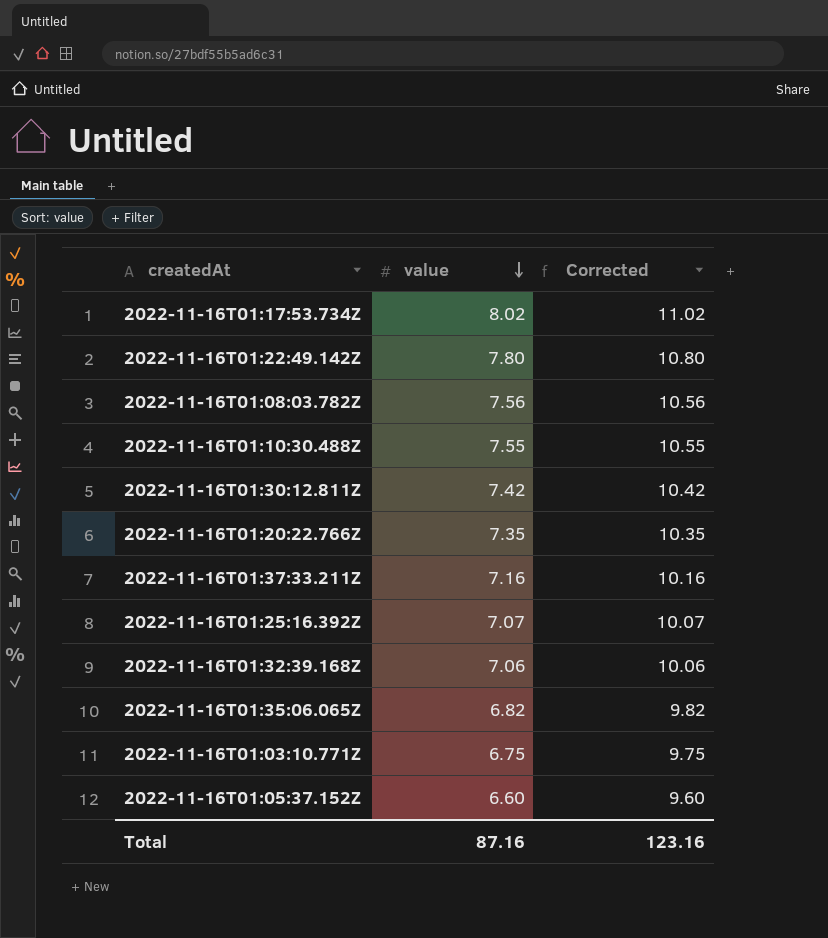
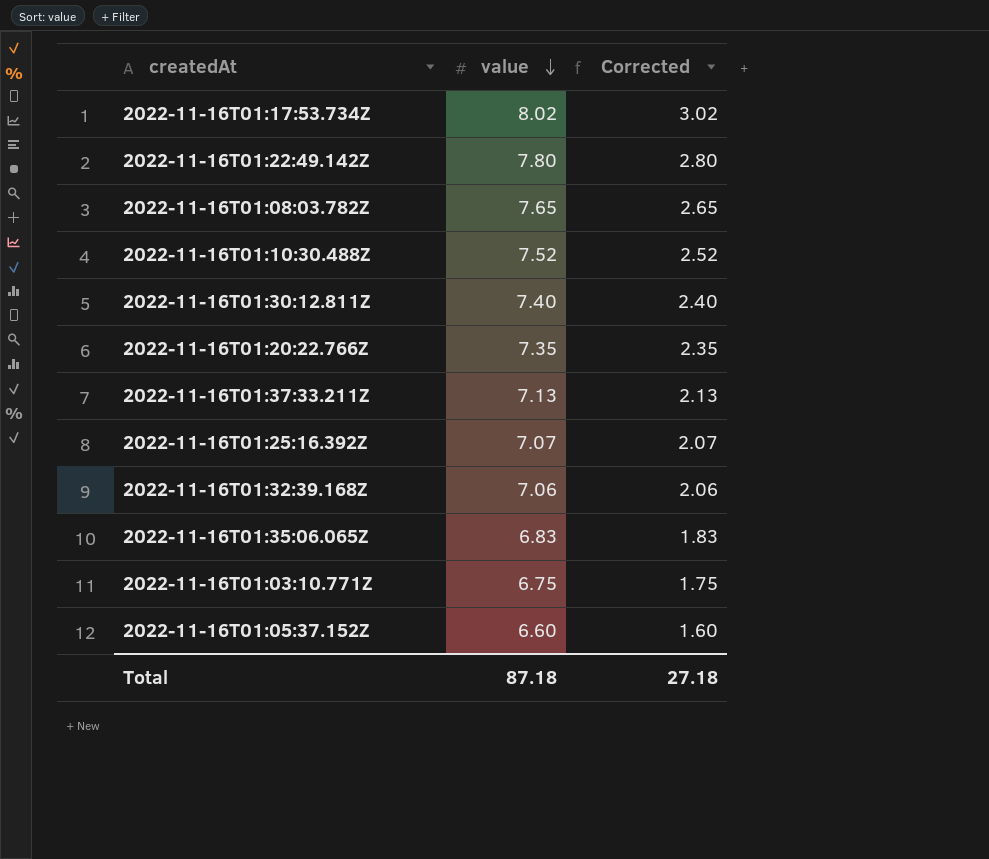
column Corrected | formula: [value] + 3 -> [value] - 5
2022-11-16T01:08:03.782Z | value: 7.56 -> 7.65
2022-11-16T01:10:30.488Z | value: 7.55 -> 7.52
2022-11-16T01:30:12.811Z | value: 7.42 -> 7.40
2022-11-16T01:37:33.211Z | value: 7.16 -> 7.13
2022-11-16T01:35:06.065Z | value: 6.82 -> 6.83
Total | value: 87.16 -> 87.18
Total | Corrected: 123.16 -> 27.18

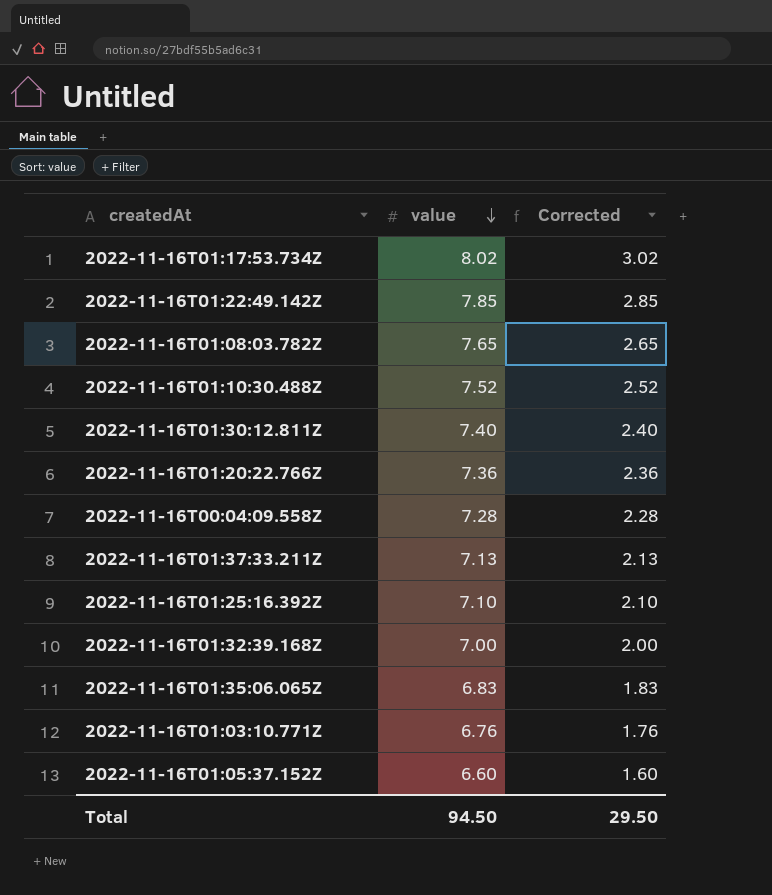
2022-11-16T01:22:49.142Z | value: 7.80 -> 7.85
2022-11-16T01:22:49.142Z | Corrected: 2.80 -> 2.85
2022-11-16T01:20:22.766Z | value: 7.35 -> 7.36
2022-11-16T01:20:22.766Z | Corrected: 2.35 -> 2.36
row 2022-11-16T00:04:09.558Z: none -> 7.28 | 2.28
2022-11-16T01:25:16.392Z | value: 7.07 -> 7.10
2022-11-16T01:25:16.392Z | Corrected: 2.07 -> 2.10
2022-11-16T01:32:39.168Z | value: 7.06 -> 7.00
2022-11-16T01:32:39.168Z | Corrected: 2.06 -> 2.00
2022-11-16T01:03:10.771Z | value: 6.75 -> 6.76
2022-11-16T01:03:10.771Z | Corrected: 1.75 -> 1.76
Total | value: 87.18 -> 94.50
Total | Corrected: 27.18 -> 29.50

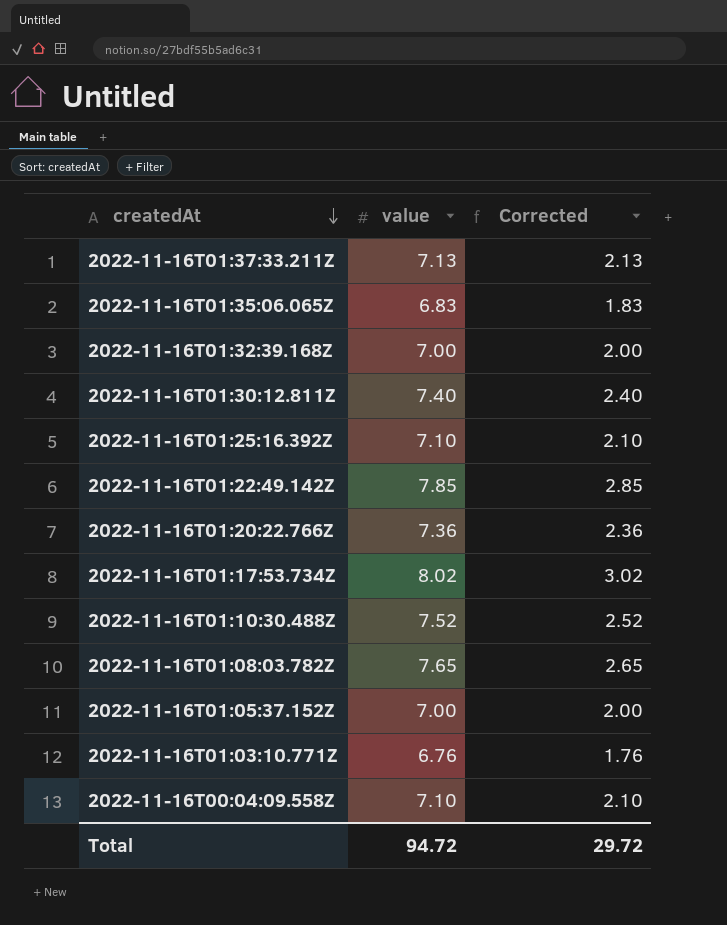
row order: value descending -> createdAt descending
2022-11-16T01:05:37.152Z | value: 6.60 -> 7.00
2022-11-16T01:05:37.152Z | Corrected: 1.60 -> 2.00
2022-11-16T00:04:09.558Z | value: 7.28 -> 7.10
2022-11-16T00:04:09.558Z | Corrected: 2.28 -> 2.10
Total | value: 94.50 -> 94.72
Total | Corrected: 29.50 -> 29.72

